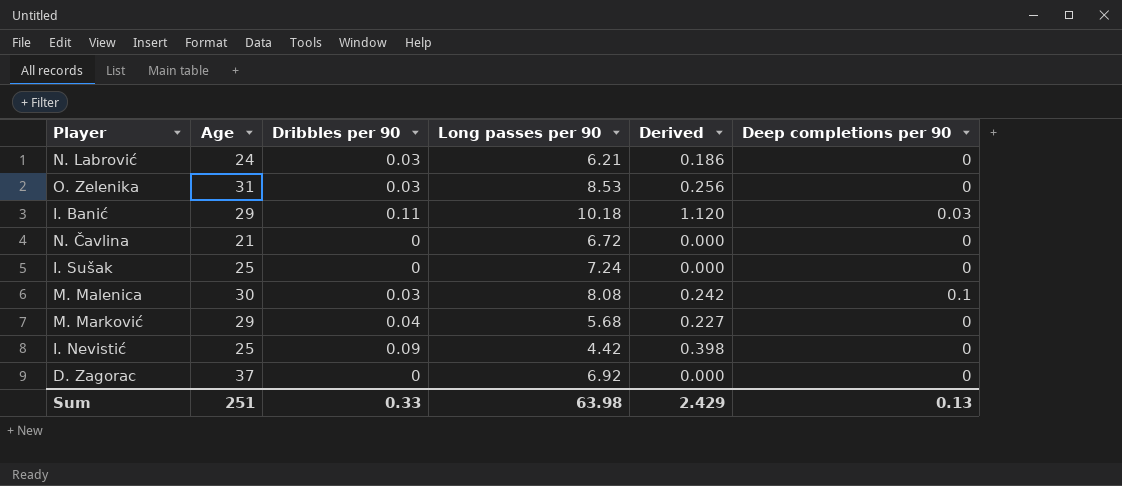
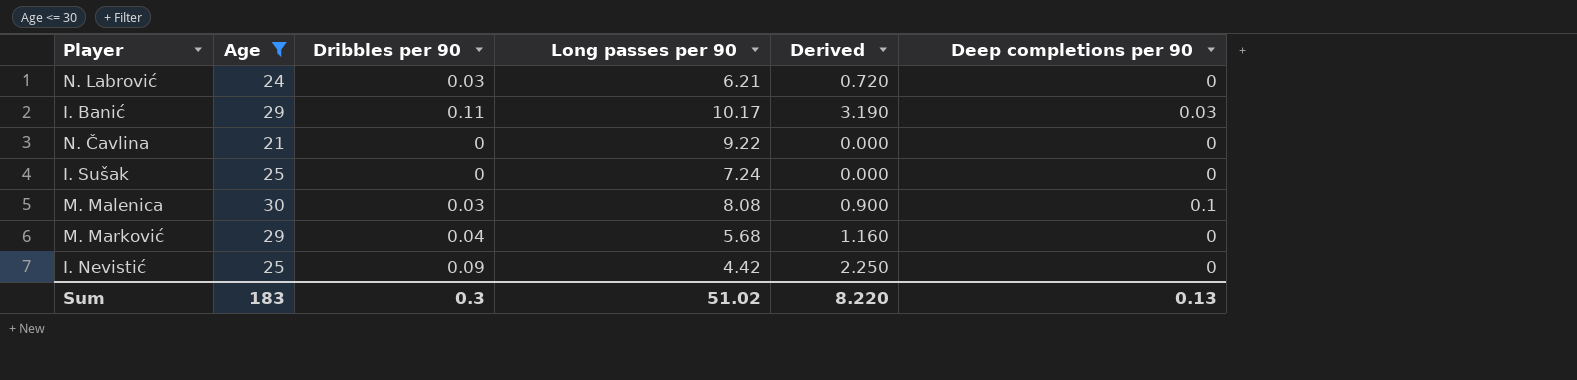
filter: none -> Age <= 30
column Derived | formula: [Dribbles per 90] * [Long passes per 90] -> [Age] * [Dribbles per 90]
I. Banić | Long passes per 90: 10.18 -> 10.17
N. Čavlina | Long passes per 90: 6.72 -> 9.22
Sum | Age: 251 -> 183
Sum | Dribbles per 90: 0.33 -> 0.3
Sum | Long passes per 90: 63.98 -> 51.02
Sum | Derived: 2.429 -> 8.220

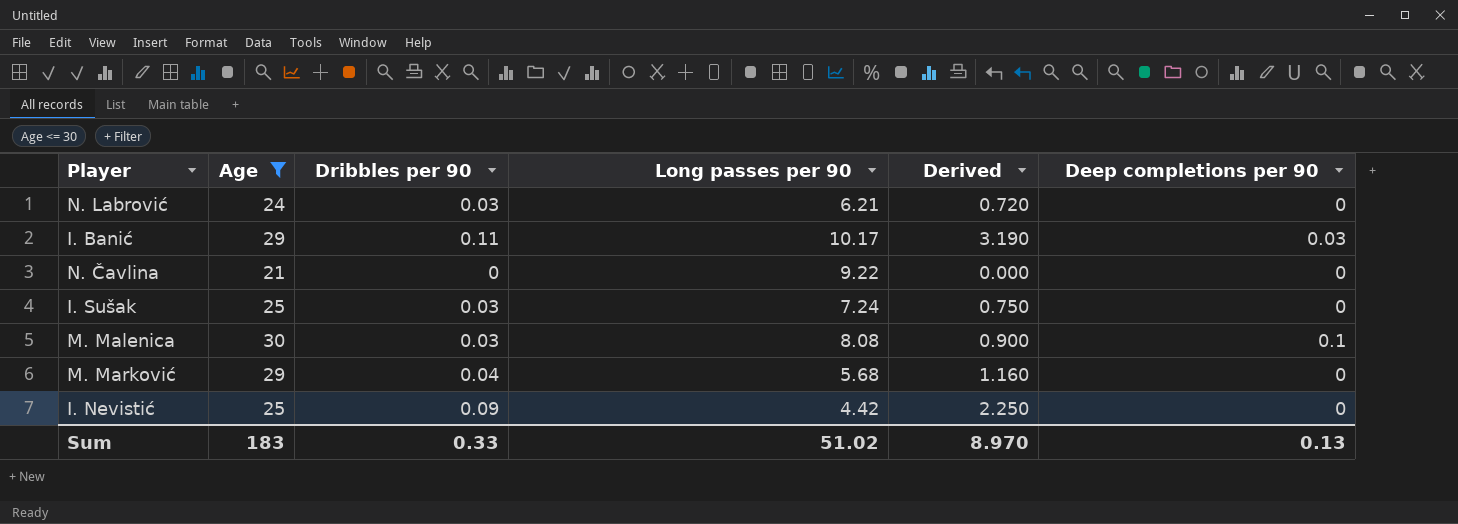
I. Sušak | Dribbles per 90: 0 -> 0.03
I. Sušak | Derived: 0.000 -> 0.750
Sum | Dribbles per 90: 0.3 -> 0.33
Sum | Derived: 8.220 -> 8.970

